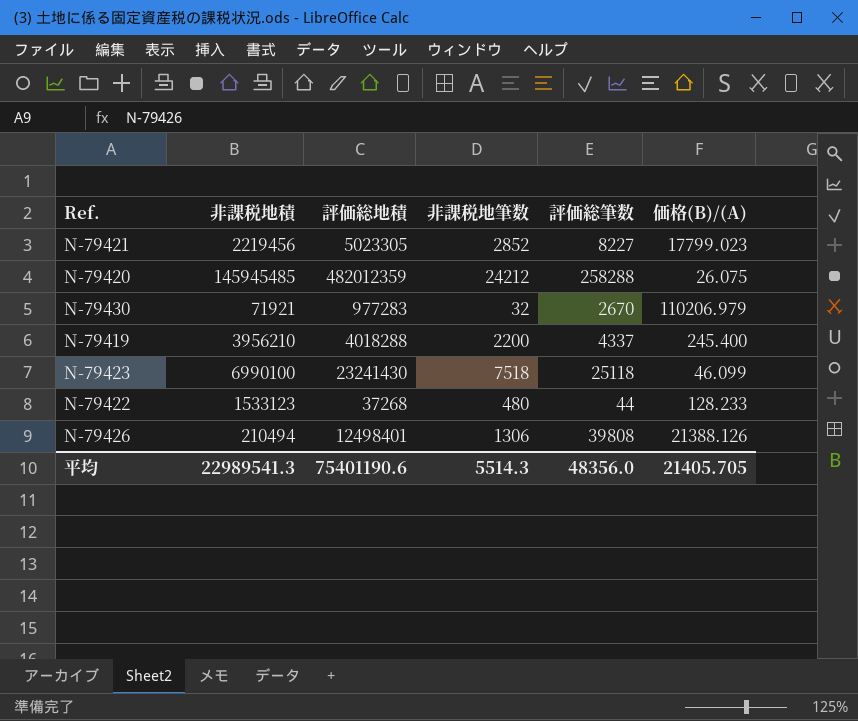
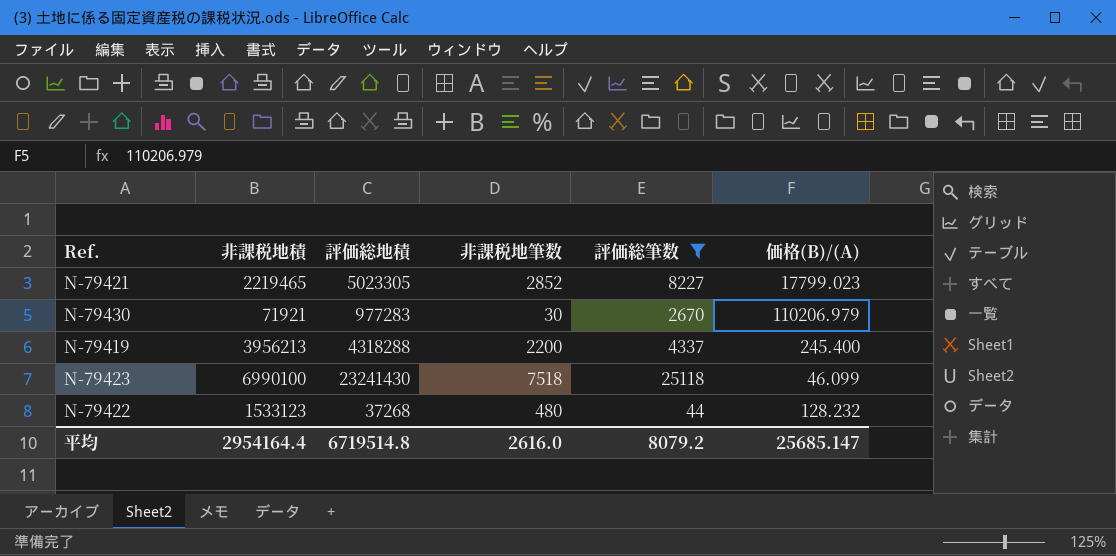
filter: none -> 評価総筆数 <= 25118
N-79421 | 非課税地積: 2219456 -> 2219465
N-79430 | 非課税地筆数: 32 -> 30
N-79419 | 非課税地積: 3956210 -> 3956213
N-79419 | 評価総地積: 4018288 -> 4318288
N-79422 | 価格(B)/(A): 128.233 -> 128.232
平均 | 非課税地積: 22989541.3 -> 2954164.4
平均 | 評価総地積: 75401190.6 -> 6719514.8
平均 | 非課税地筆数: 5514.3 -> 2616.0
平均 | 評価総筆数: 48356.0 -> 8079.2
平均 | 価格(B)/(A): 21405.705 -> 25685.147

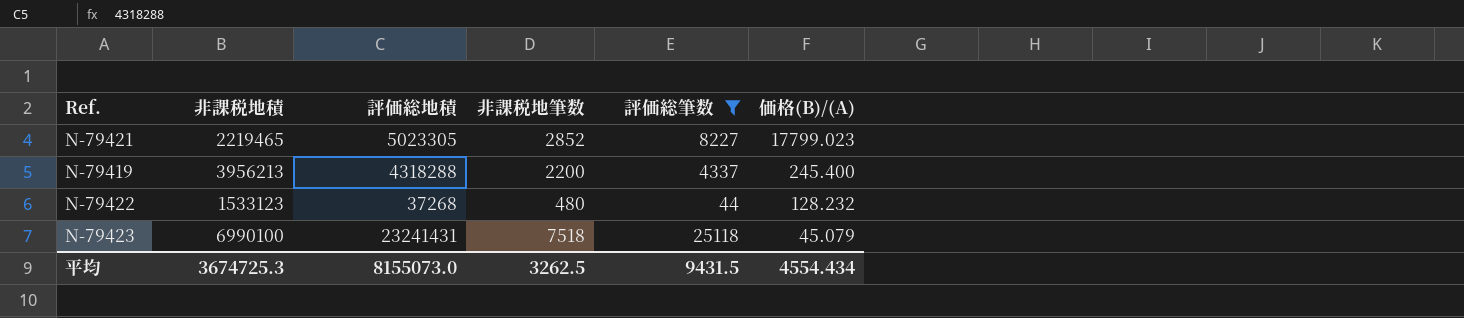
row order: none -> 価格(B)/(A) descending
row N-79430: 71921 | 977283 | 30 | 2670 | 110206.979 -> none
N-79423 | 評価総地積: 23241430 -> 23241431
N-79423 | 価格(B)/(A): 46.099 -> 45.079
平均 | 非課税地積: 2954164.4 -> 3674725.3
平均 | 評価総地積: 6719514.8 -> 8155073.0
平均 | 非課税地筆数: 2616.0 -> 3262.5
平均 | 評価総筆数: 8079.2 -> 9431.5
平均 | 価格(B)/(A): 25685.147 -> 4554.434

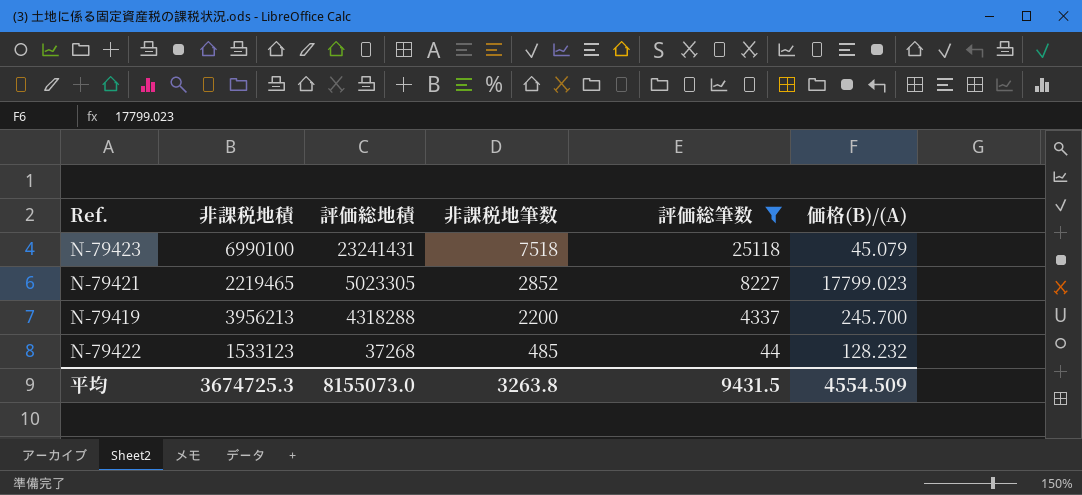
row order: 価格(B)/(A) descending -> 評価総地積 descending
N-79419 | 価格(B)/(A): 245.400 -> 245.700
N-79422 | 非課税地筆数: 480 -> 485
平均 | 非課税地筆数: 3262.5 -> 3263.8
平均 | 価格(B)/(A): 4554.434 -> 4554.509

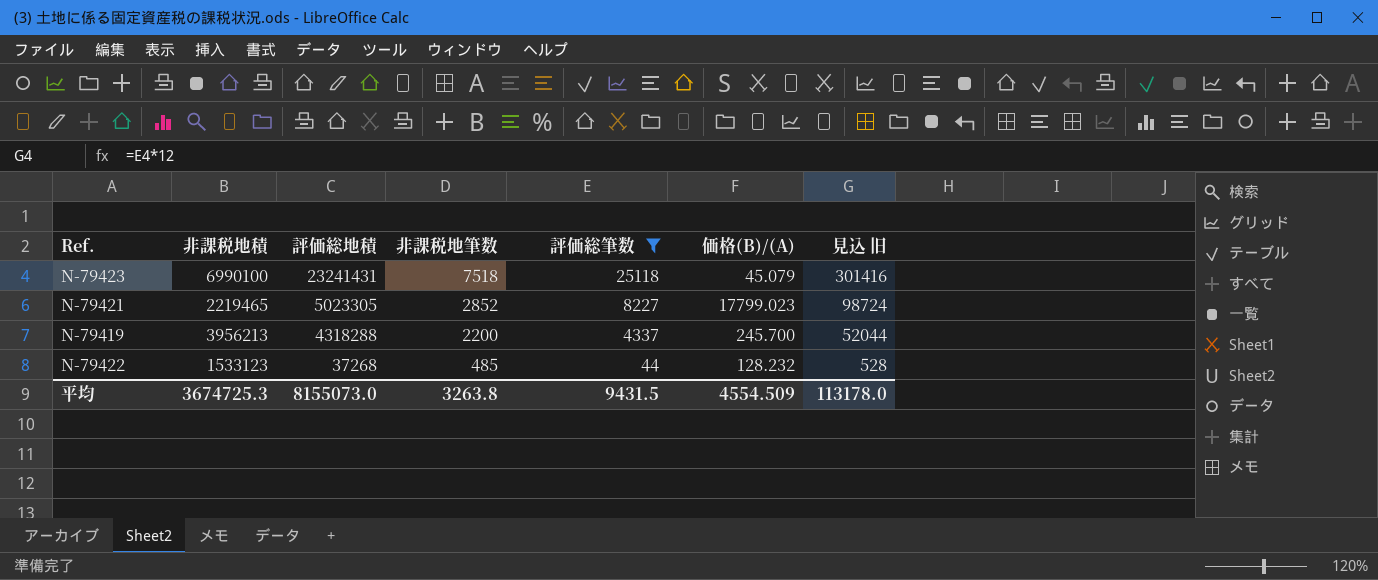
column 見込 旧 | formula: none -> [評価総筆数] * 12

